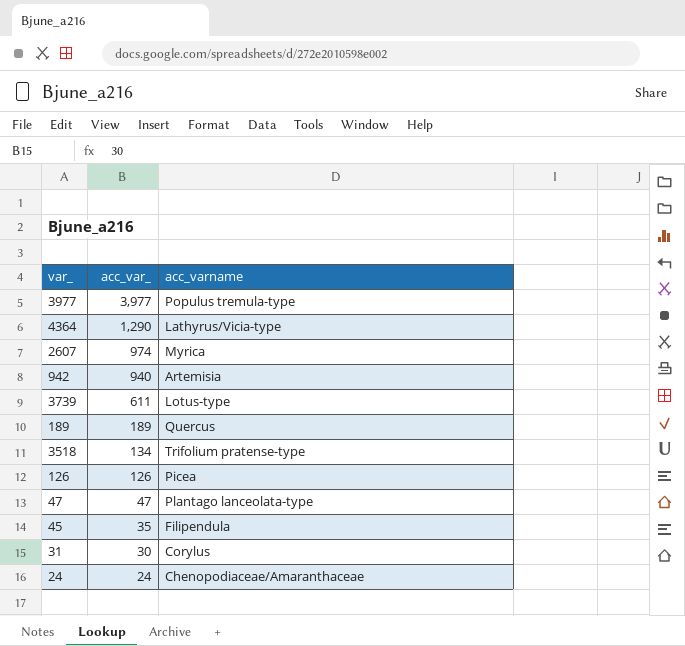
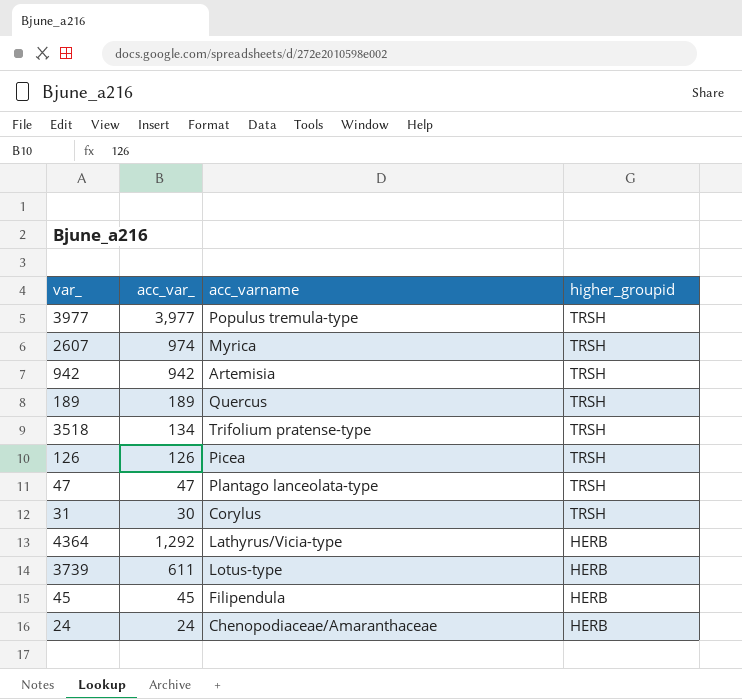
row order: acc_var_ descending -> higher_groupid descending
column higher_groupid | position: none -> 4
942 | acc_var_: 940 -> 942
4364 | acc_var_: 1,290 -> 1,292
45 | acc_var_: 35 -> 45

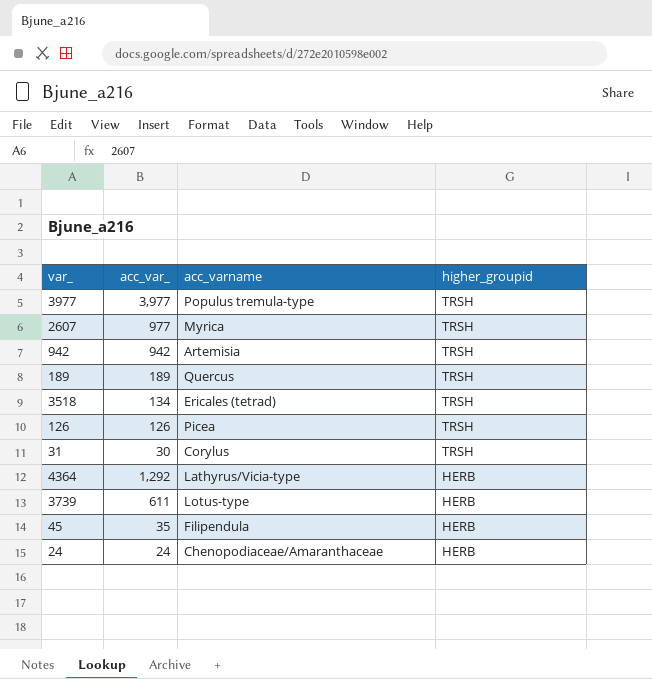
row 47: 47 | Plantago lanceolata-type | TRSH -> none
2607 | acc_var_: 974 -> 977
3518 | acc_varname: Trifolium pratense-type -> Ericales (tetrad)
45 | acc_var_: 45 -> 35

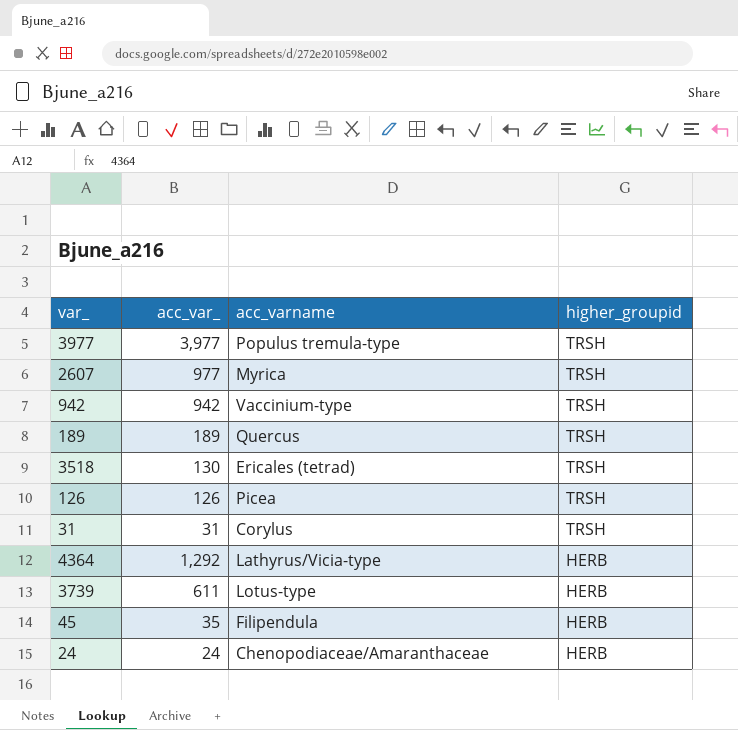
942 | acc_varname: Artemisia -> Vaccinium-type
3518 | acc_var_: 134 -> 130
31 | acc_var_: 30 -> 31

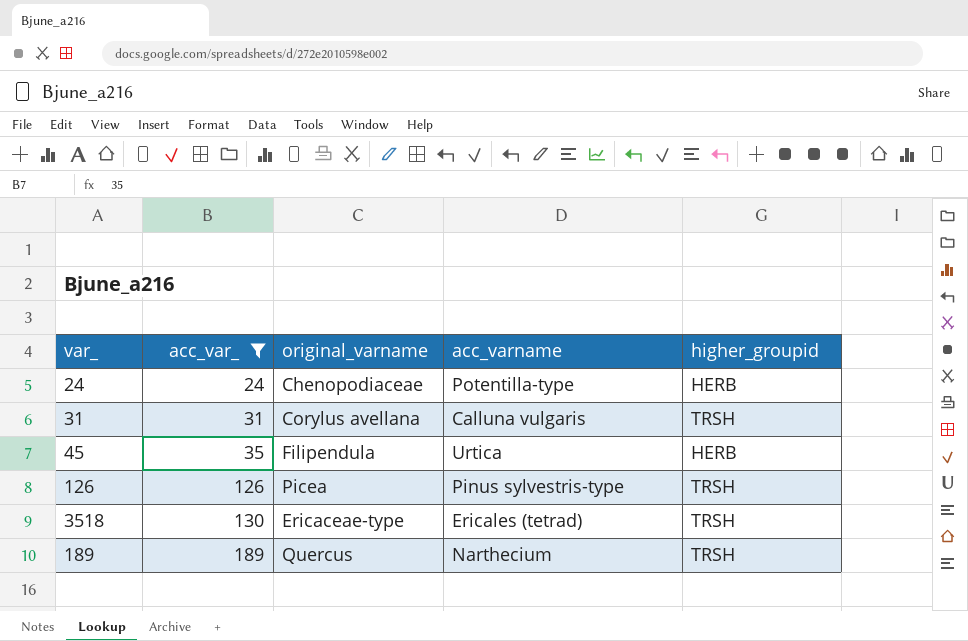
filter: none -> acc_var_ <= 189
row order: higher_groupid descending -> acc_var_ ascending
column original_varname | position: none -> 3
24 | acc_varname: Chenopodiaceae/Amaranthaceae -> Potentilla-type
31 | acc_varname: Corylus -> Calluna vulgaris
45 | acc_varname: Filipendula -> Urtica
126 | acc_varname: Picea -> Pinus sylvestris-type
189 | acc_varname: Quercus -> Narthecium

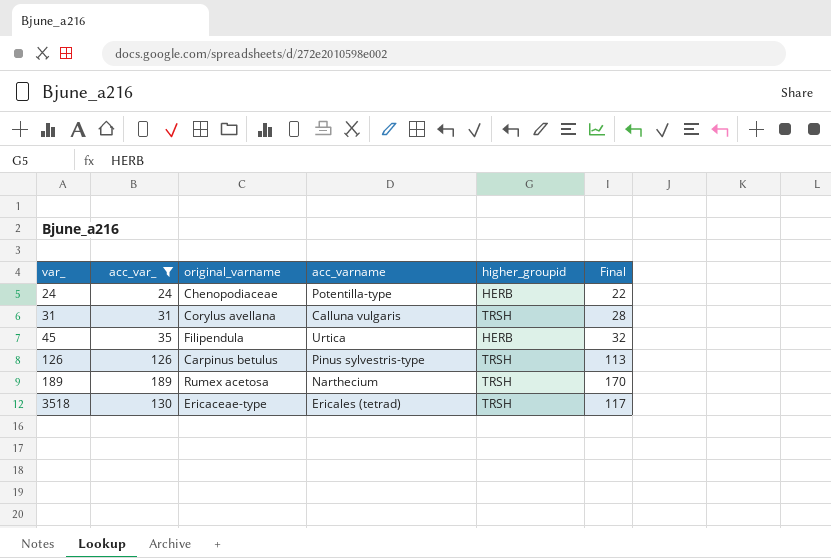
row order: acc_var_ ascending -> var_ ascending
column Final | formula: none -> [acc_var_] * 0.9
126 | original_varname: Picea -> Carpinus betulus
189 | original_varname: Quercus -> Rumex acetosa

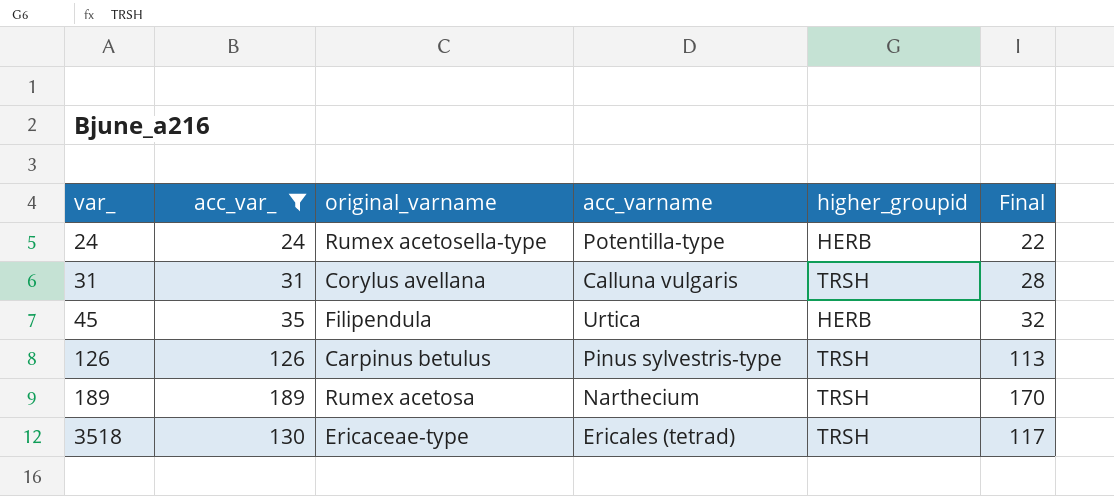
24 | original_varname: Chenopodiaceae -> Rumex acetosella-type

